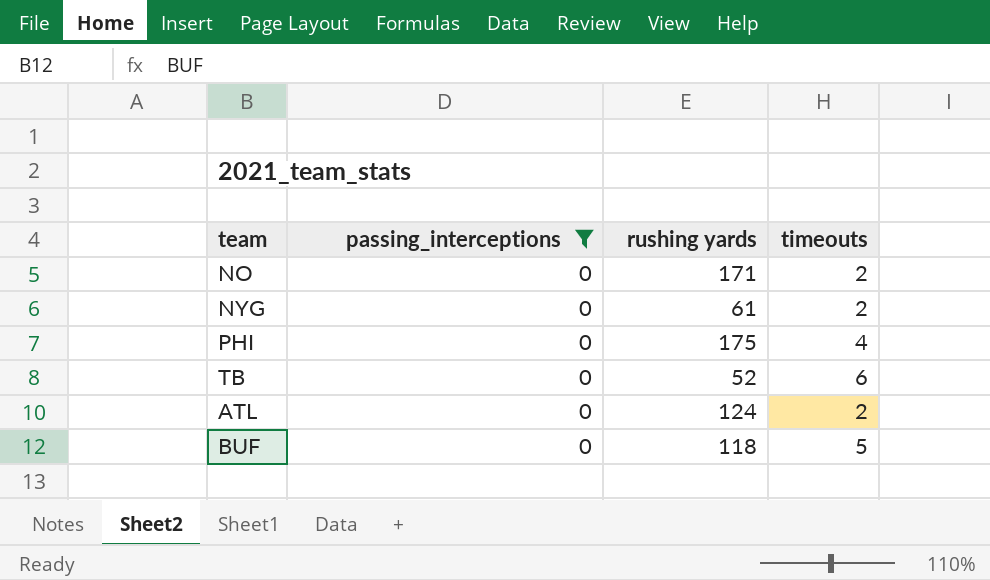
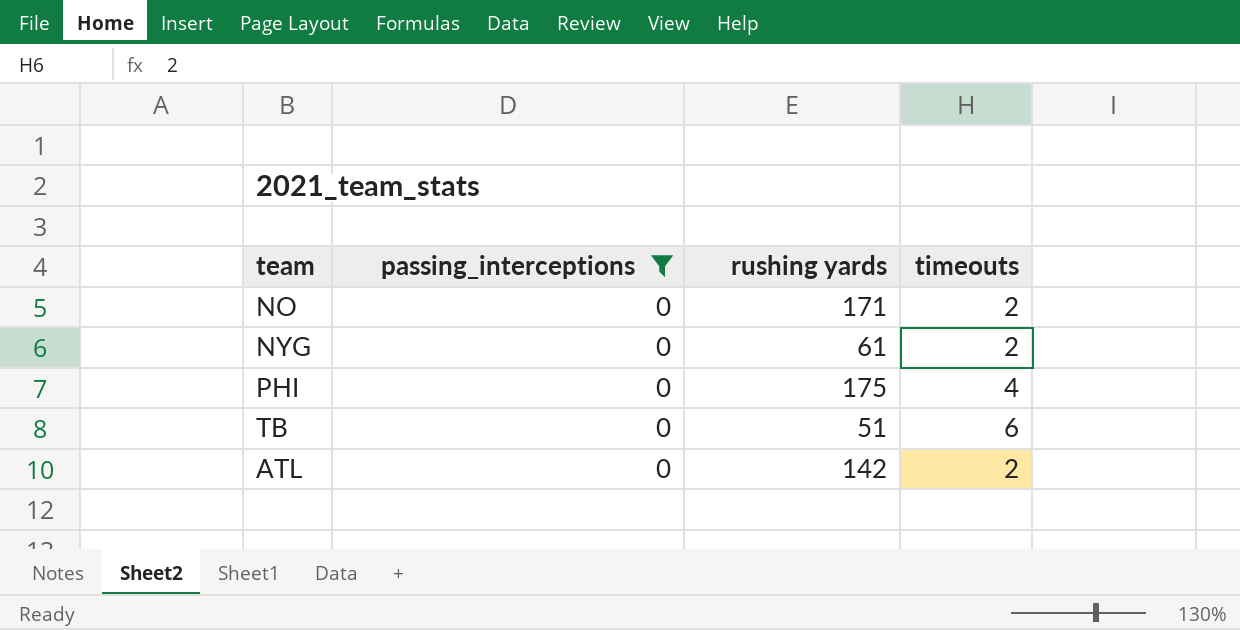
row BUF: 0 | 118 | 5 -> none
TB | rushing yards: 52 -> 51
ATL | rushing yards: 124 -> 142

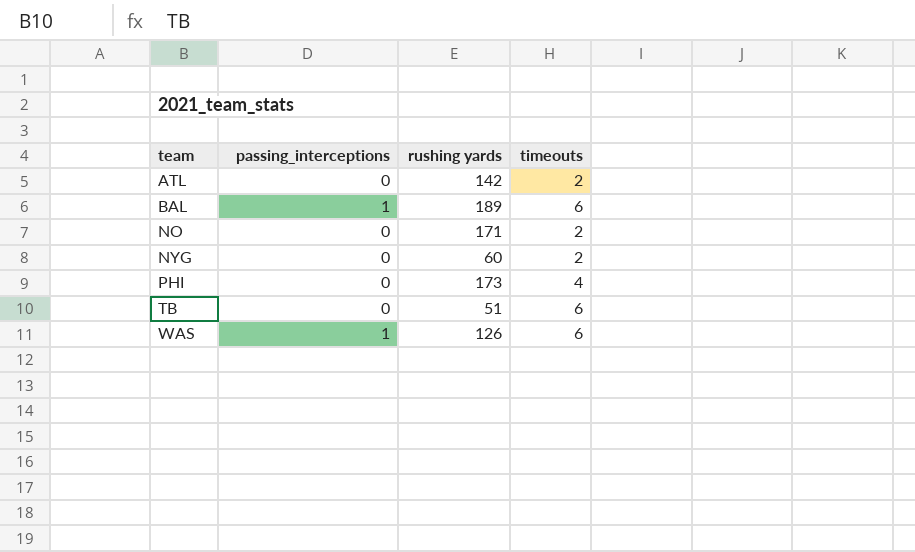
filter: passing_interceptions = 0 -> none
row order: none -> team ascending
NYG | rushing yards: 61 -> 60
PHI | rushing yards: 175 -> 173

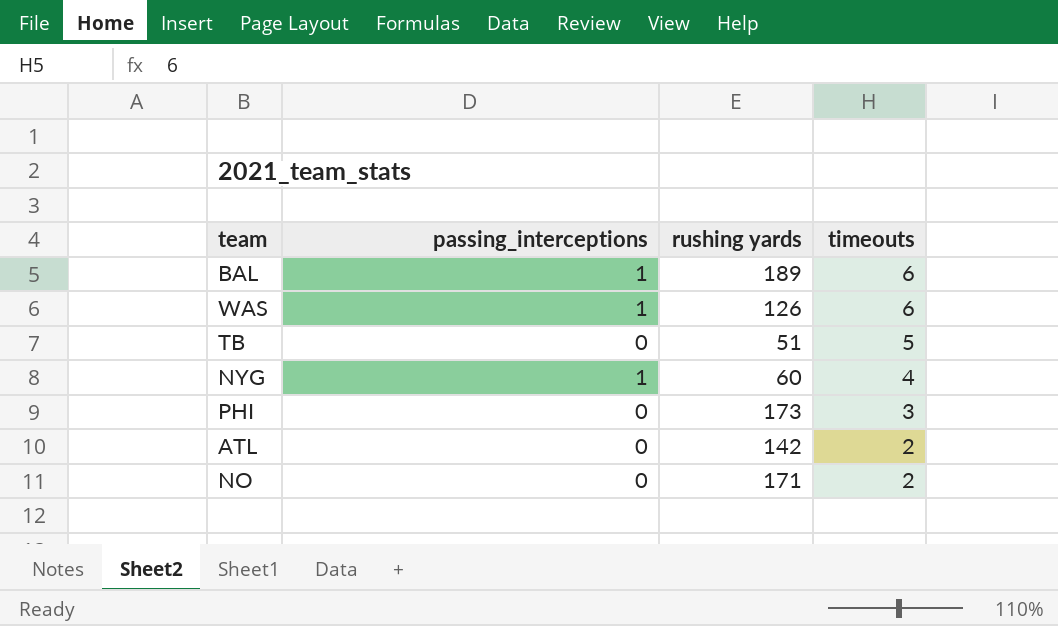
row order: team ascending -> timeouts descending
TB | timeouts: 6 -> 5
NYG | passing_interceptions: 0 -> 1
NYG | timeouts: 2 -> 4
PHI | timeouts: 4 -> 3

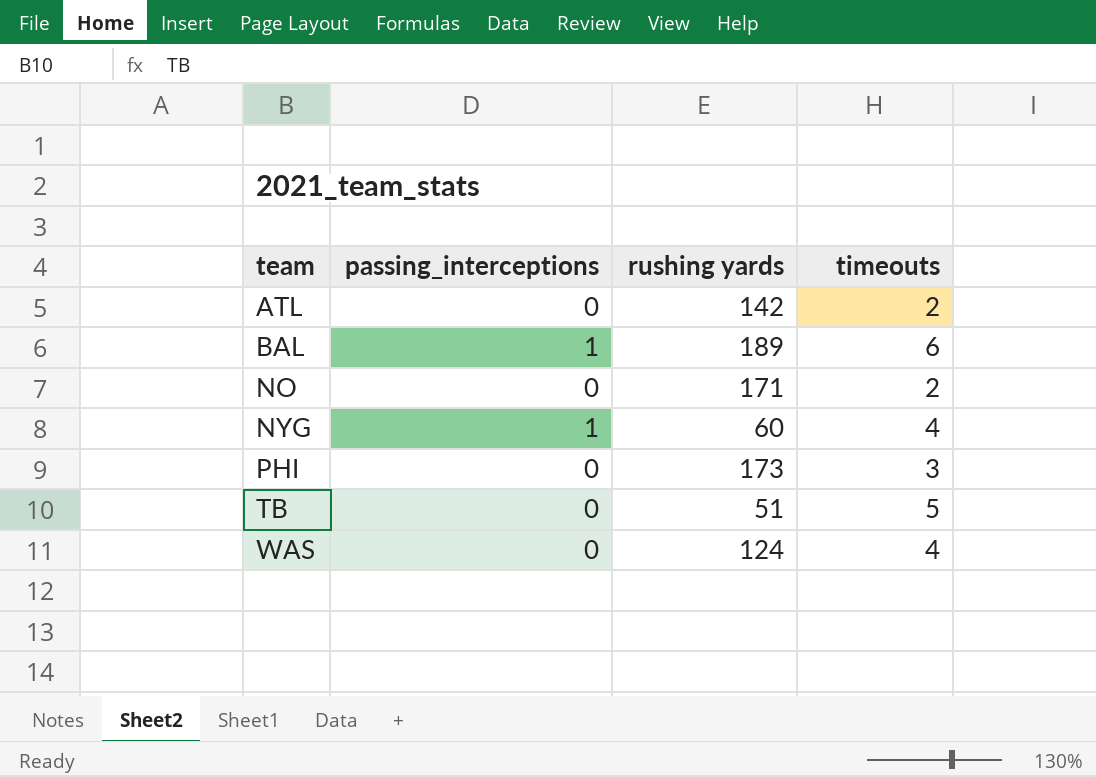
row order: timeouts descending -> team ascending
WAS | passing_interceptions: 1 -> 0
WAS | rushing yards: 126 -> 124
WAS | timeouts: 6 -> 4

